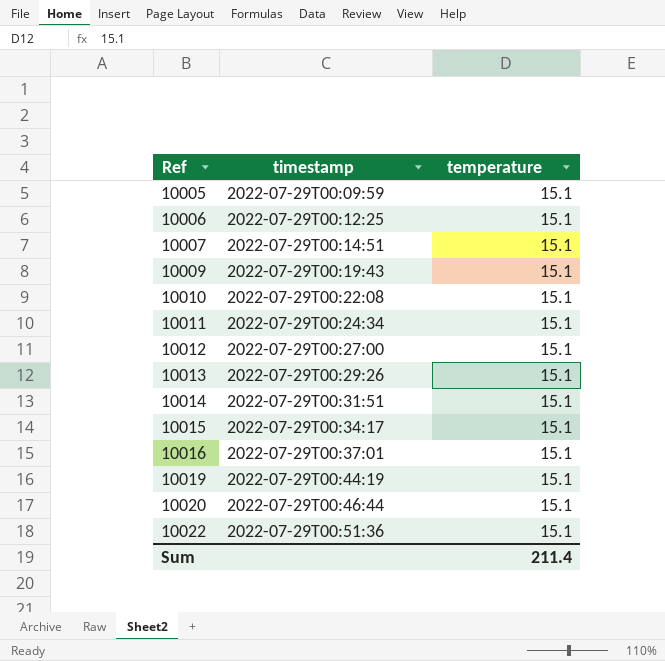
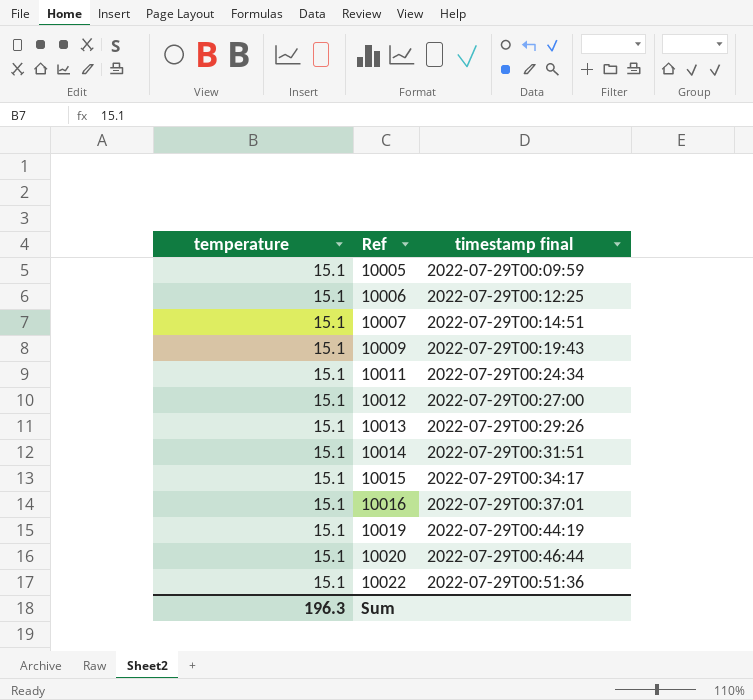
column temperature | position: 3 -> 1
column name: timestamp -> timestamp final
row 10010: 2022-07-29T00:22:08 | 15.1 -> none
Sum | temperature: 211.4 -> 196.3

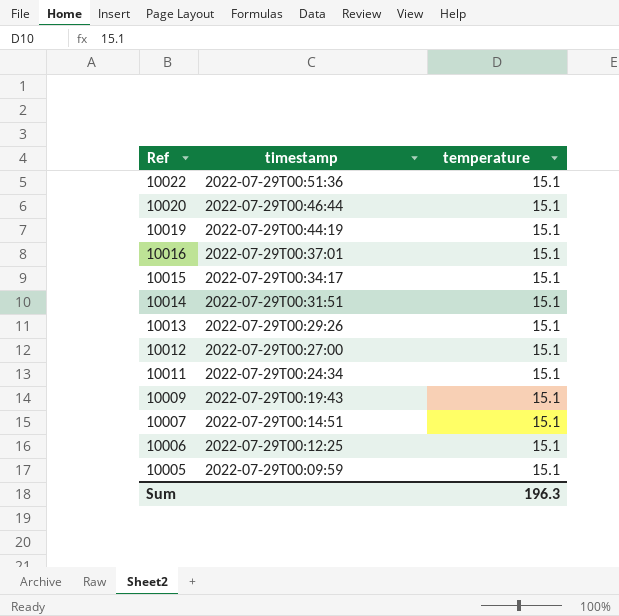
row order: Ref ascending -> Ref descending
column name: timestamp final -> timestamp
column temperature | position: 1 -> 3

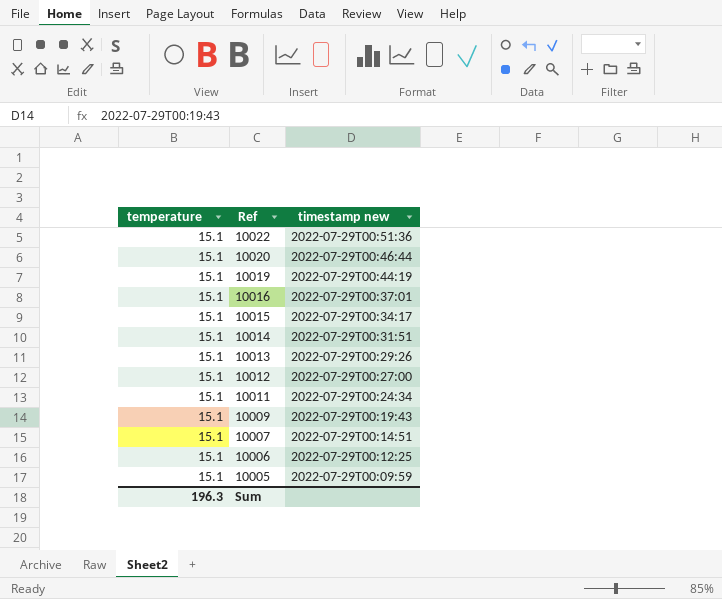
column temperature | position: 3 -> 1
column name: timestamp -> timestamp new

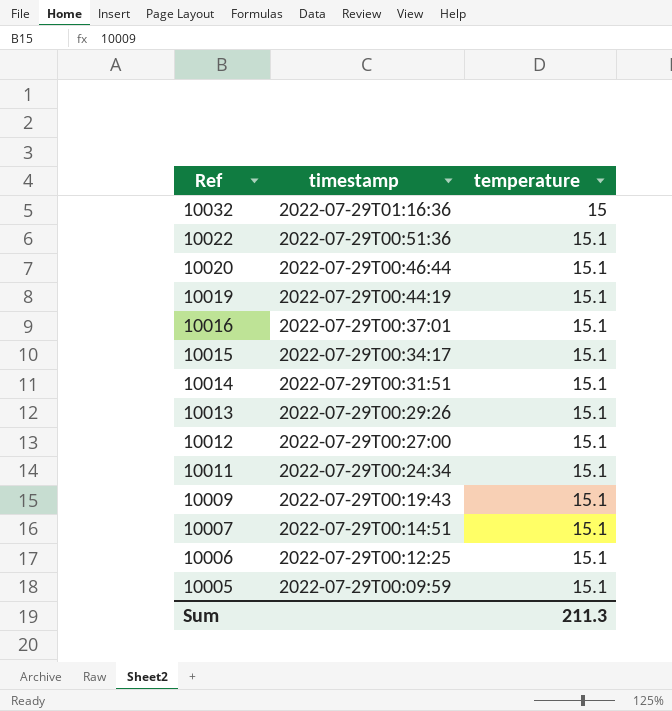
column name: timestamp new -> timestamp
column temperature | position: 1 -> 3
row 10032: none -> 2022-07-29T01:16:36 | 15
Sum | temperature: 196.3 -> 211.3

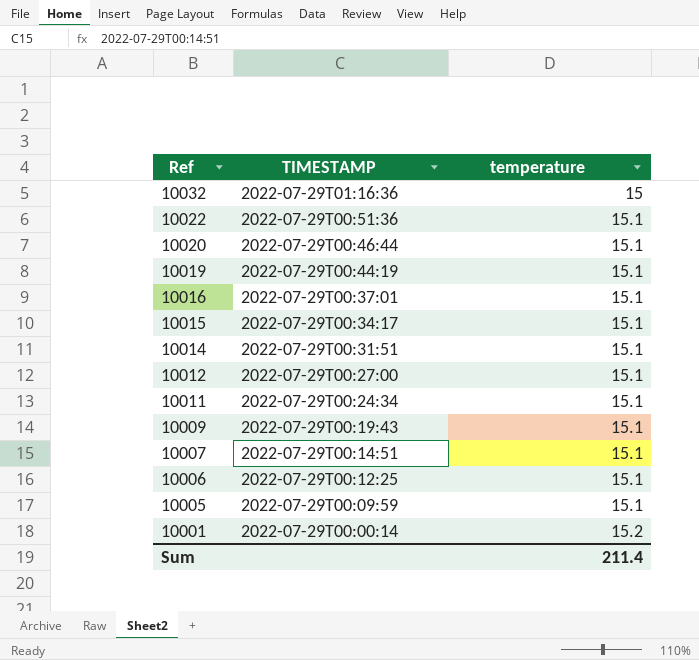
column name: timestamp -> TIMESTAMP
row 10013: 2022-07-29T00:29:26 | 15.1 -> none
row 10001: none -> 2022-07-29T00:00:14 | 15.2
Sum | temperature: 211.3 -> 211.4

